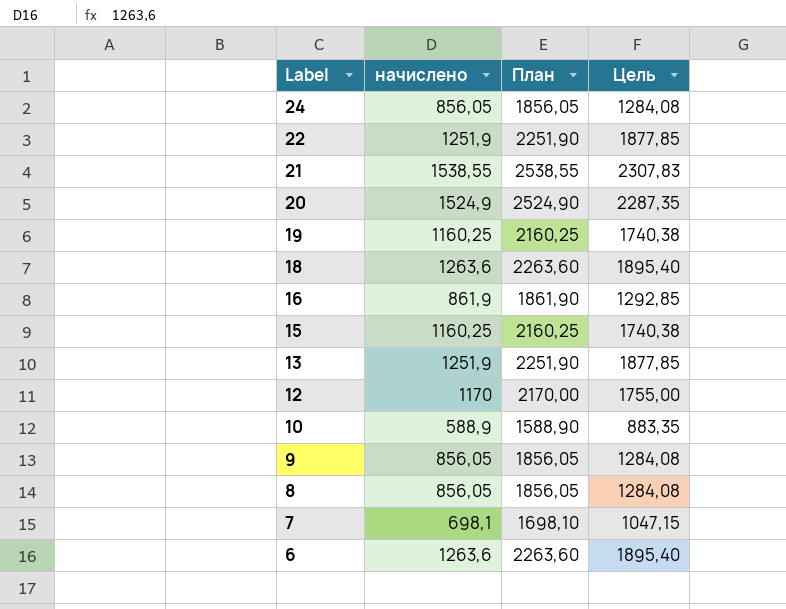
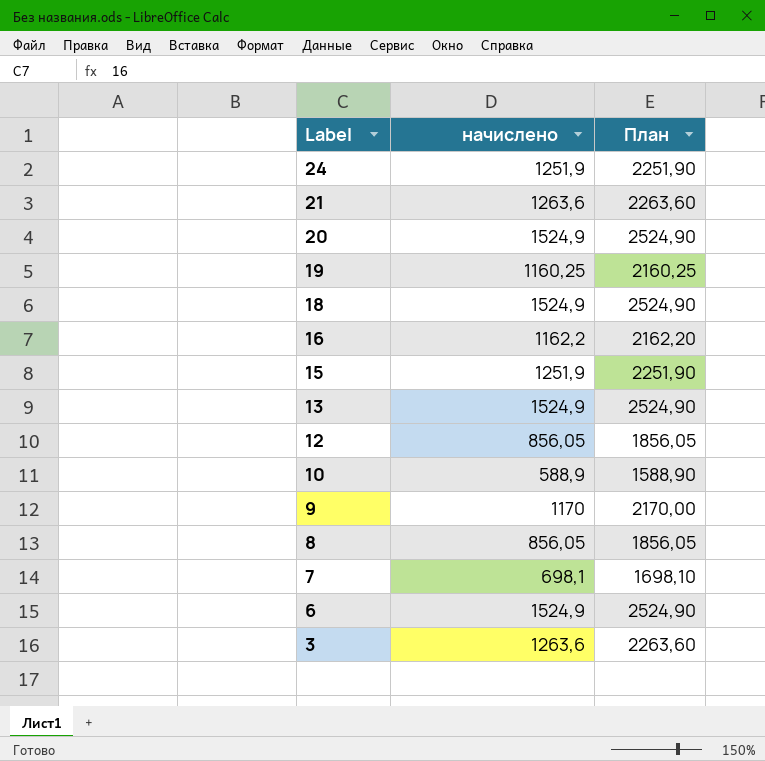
column Цель | formula: [начислено] * 1,5 -> none
row 22: 1251,9 | 2251,90 | 1877,85 -> none
24 | начислено: 856,05 -> 1251,9
24 | План: 1856,05 -> 2251,90
21 | начислено: 1538,55 -> 1263,6
21 | План: 2538,55 -> 2263,60
18 | начислено: 1263,6 -> 1524,9
18 | План: 2263,60 -> 2524,90
16 | начислено: 861,9 -> 1162,2
16 | План: 1861,90 -> 2162,20
15 | начислено: 1160,25 -> 1251,9
15 | План: 2160,25 -> 2251,90
13 | начислено: 1251,9 -> 1524,9
13 | План: 2251,90 -> 2524,90
12 | начислено: 1170 -> 856,05
12 | План: 2170,00 -> 1856,05
9 | начислено: 856,05 -> 1170
9 | План: 1856,05 -> 2170,00
6 | начислено: 1263,6 -> 1524,9
6 | План: 2263,60 -> 2524,90
row 3: none -> 1263,6 | 2263,60

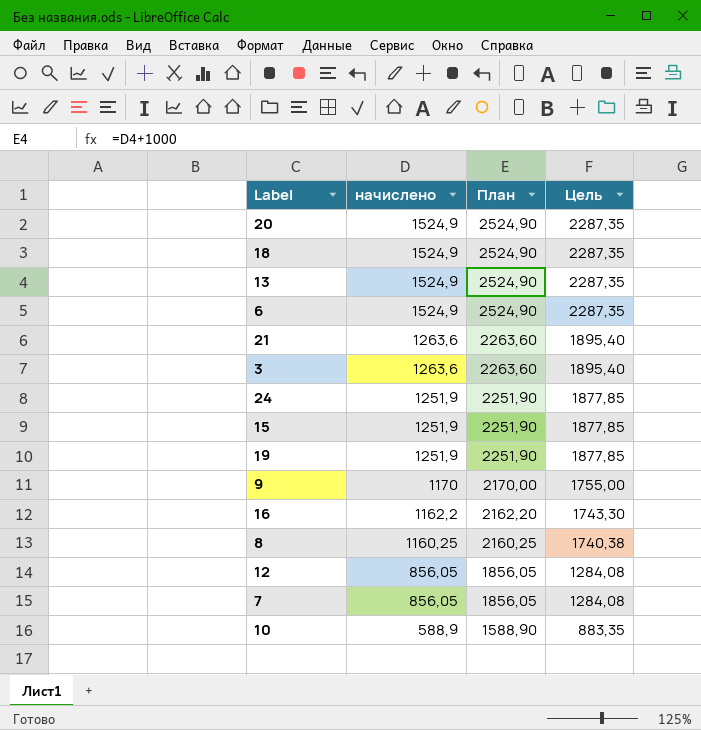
row order: Label descending -> начислено descending
column Цель | formula: none -> [начислено] * 1,5
19 | начислено: 1160,25 -> 1251,9
19 | План: 2160,25 -> 2251,90
8 | начислено: 856,05 -> 1160,25
8 | План: 1856,05 -> 2160,25
7 | начислено: 698,1 -> 856,05
7 | План: 1698,10 -> 1856,05

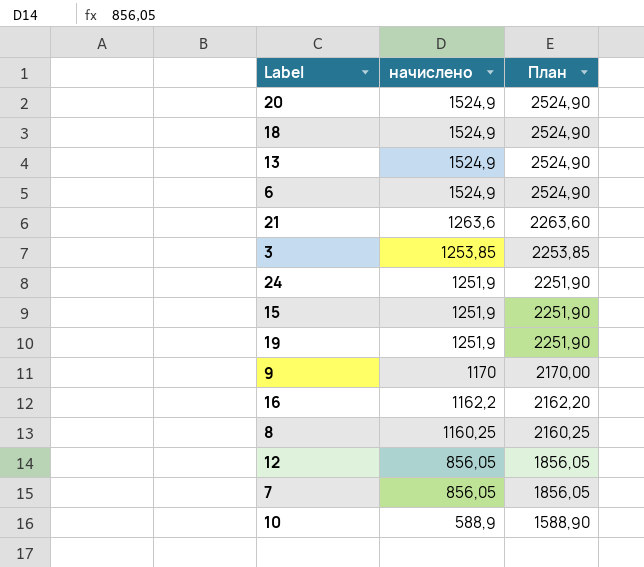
column Цель | formula: [начислено] * 1,5 -> none
3 | начислено: 1263,6 -> 1253,85
3 | План: 2263,60 -> 2253,85

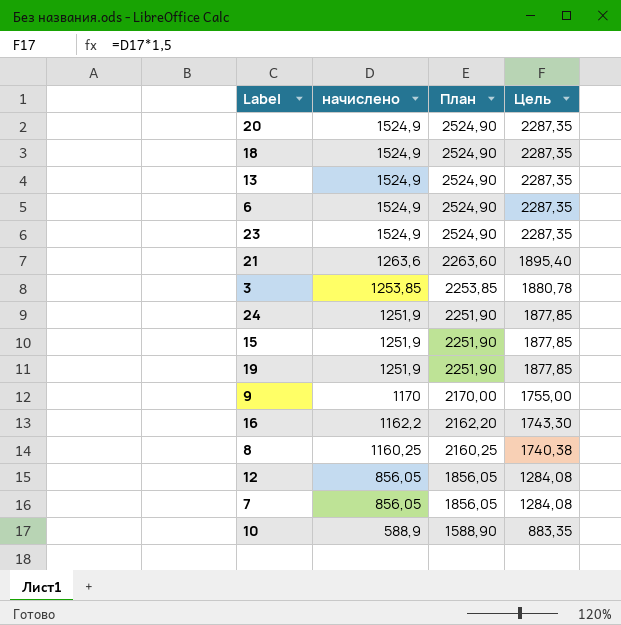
column Цель | formula: none -> [начислено] * 1,5
row 23: none -> 1524,9 | 2524,90 | 2287,35

